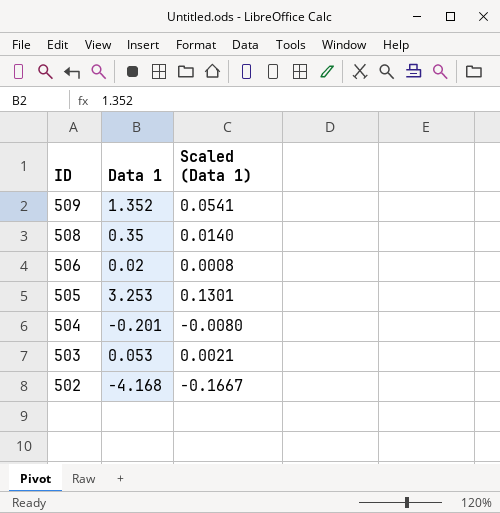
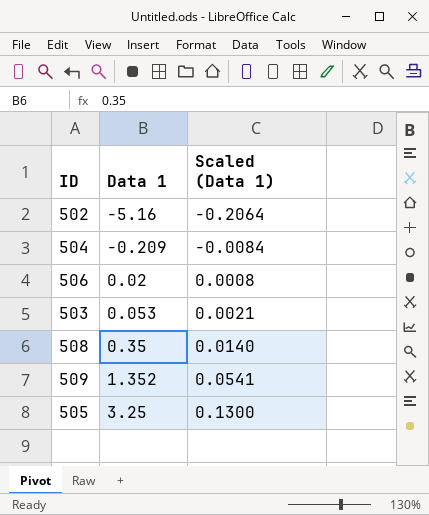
row order: ID descending -> Data 1 ascending
502 | Data 1: -4.168 -> -5.16
502 | Scaled (Data 1): -0.1667 -> -0.2064
504 | Data 1: -0.201 -> -0.209
504 | Scaled (Data 1): -0.0080 -> -0.0084
505 | Data 1: 3.253 -> 3.25
505 | Scaled (Data 1): 0.1301 -> 0.1300

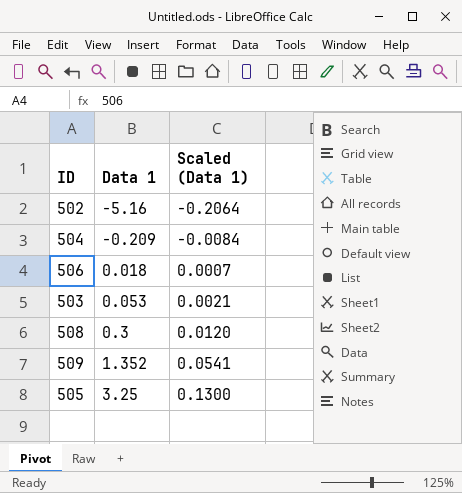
506 | Data 1: 0.02 -> 0.018
506 | Scaled (Data 1): 0.0008 -> 0.0007
508 | Data 1: 0.35 -> 0.3
508 | Scaled (Data 1): 0.0140 -> 0.0120

